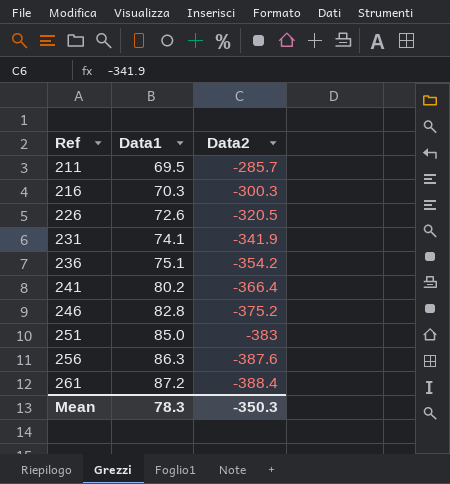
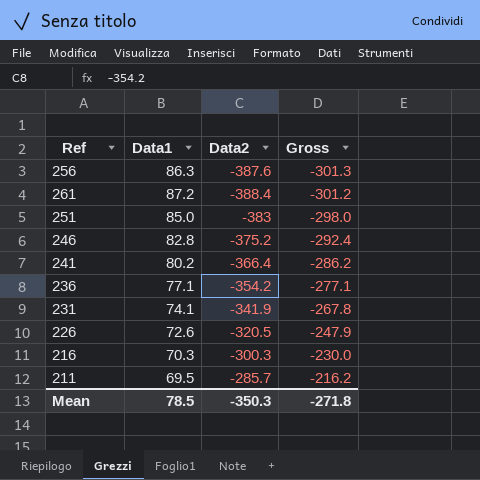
row order: Ref ascending -> Gross ascending
column Gross | formula: none -> [Data1] + [Data2]
236 | Data1: 75.1 -> 77.1
Mean | Data1: 78.3 -> 78.5

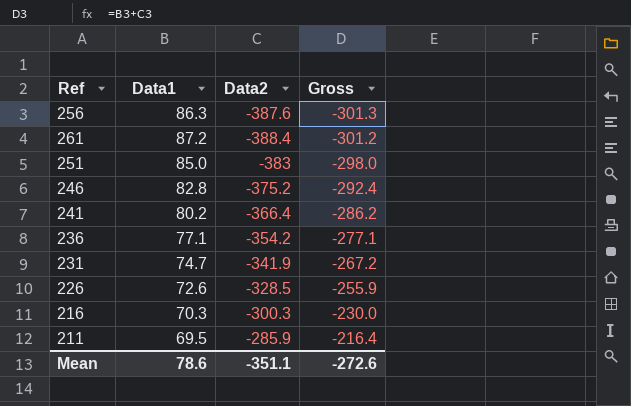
231 | Data1: 74.1 -> 74.7
231 | Gross: -267.8 -> -267.2
226 | Data2: -320.5 -> -328.5
226 | Gross: -247.9 -> -255.9
211 | Data2: -285.7 -> -285.9
211 | Gross: -216.2 -> -216.4
Mean | Data1: 78.5 -> 78.6
Mean | Data2: -350.3 -> -351.1
Mean | Gross: -271.8 -> -272.6

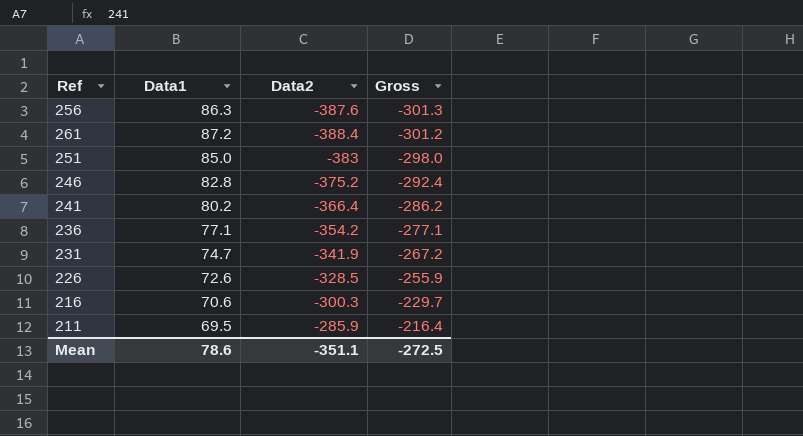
216 | Data1: 70.3 -> 70.6
216 | Gross: -230.0 -> -229.7
Mean | Gross: -272.6 -> -272.5

